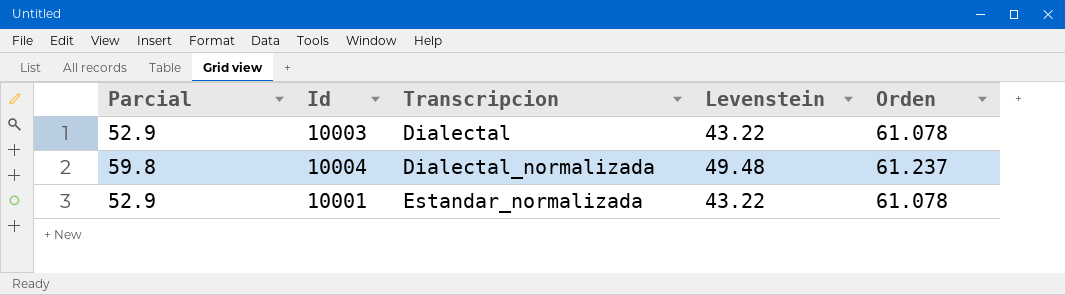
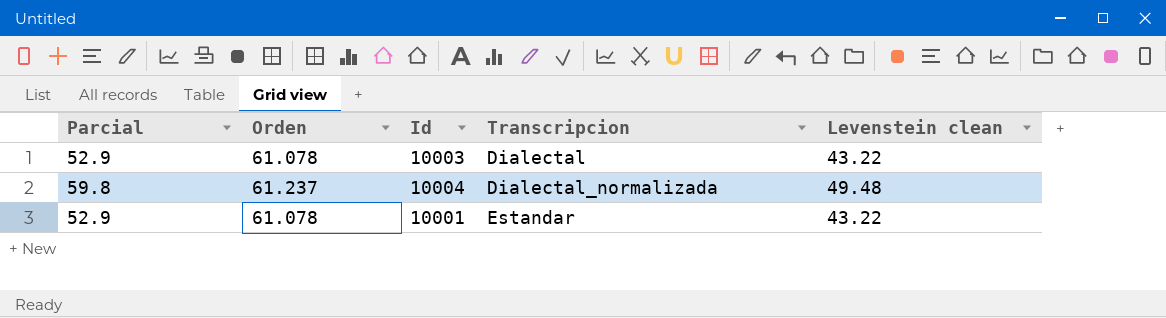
column Orden | position: 5 -> 2
column name: Levenstein -> Levenstein clean
10001 | Transcripcion: Estandar_normalizada -> Estandar

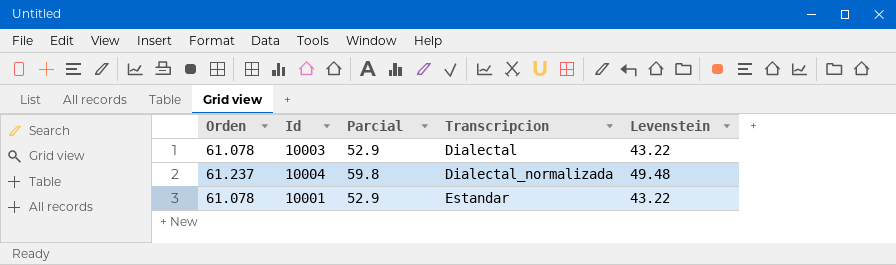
column Parcial | position: 1 -> 3
column name: Levenstein clean -> Levenstein

